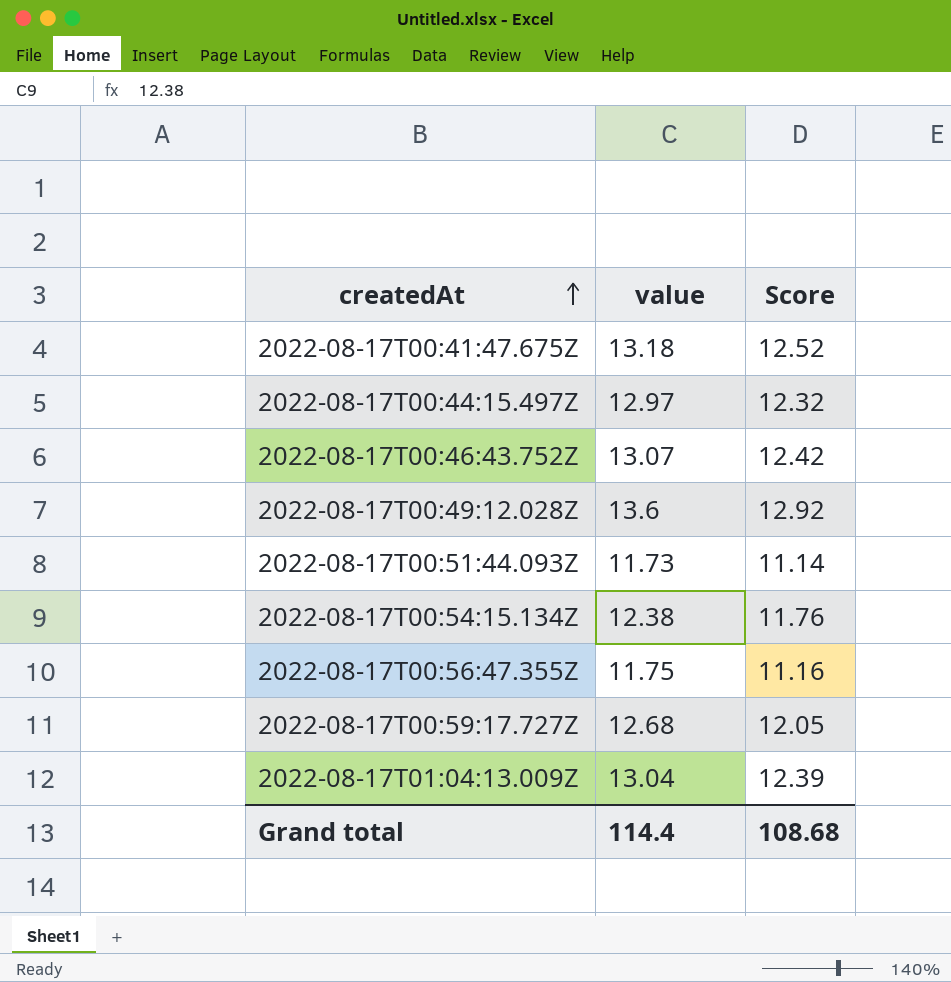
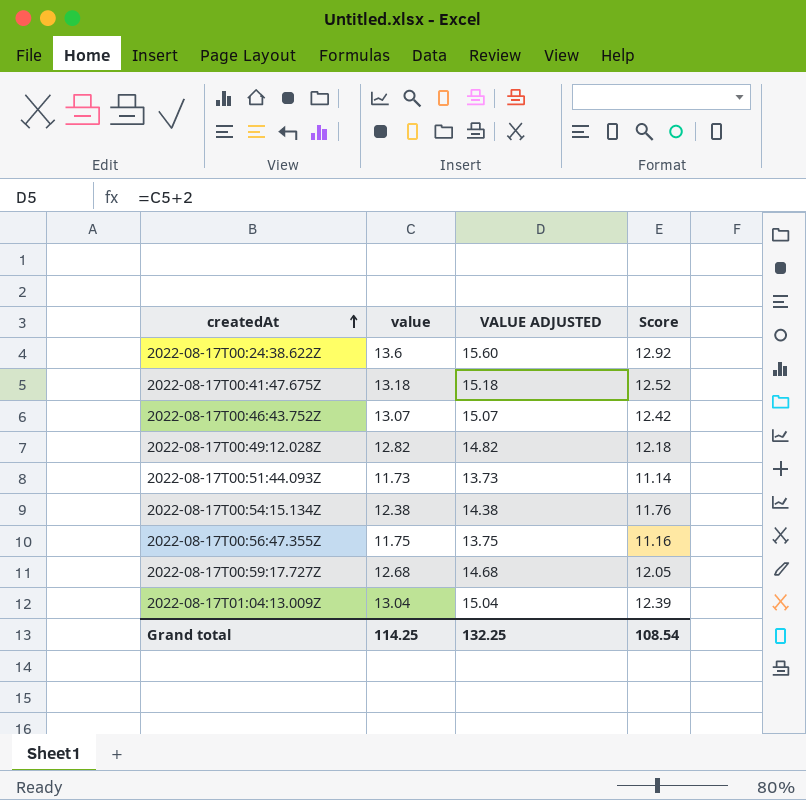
column VALUE ADJUSTED | formula: none -> [value] + 2
row 2022-08-17T00:44:15.497Z: 12.97 | 12.32 -> none
row 2022-08-17T00:24:38.622Z: none -> 13.6 | 15.60 | 12.92
2022-08-17T00:49:12.028Z | value: 13.6 -> 12.82
2022-08-17T00:49:12.028Z | Score: 12.92 -> 12.18
Grand total | value: 114.4 -> 114.25
Grand total | Score: 108.68 -> 108.54

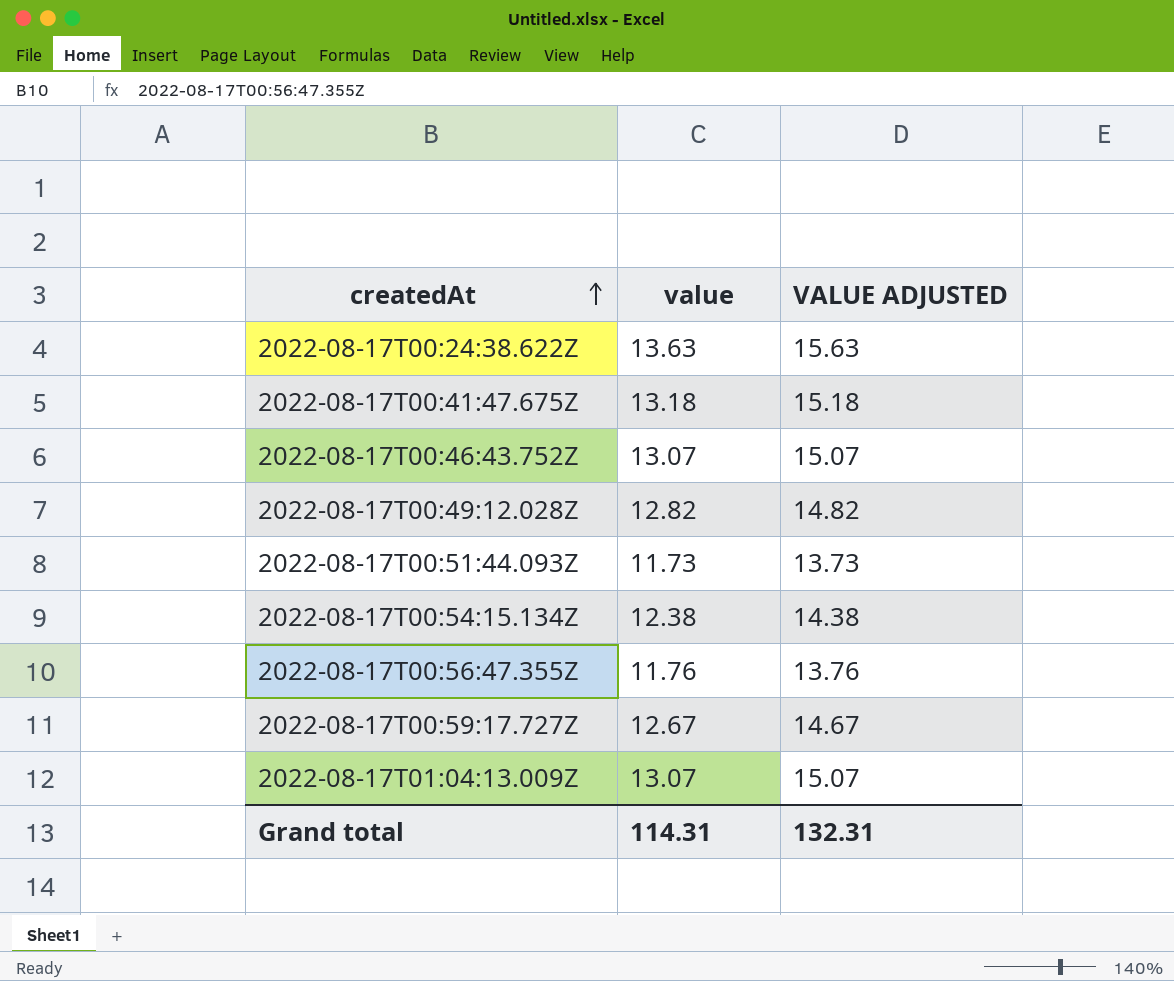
column Score | formula: [value] * 0.95 -> none
2022-08-17T00:24:38.622Z | value: 13.6 -> 13.63
2022-08-17T00:24:38.622Z | VALUE ADJUSTED: 15.60 -> 15.63
2022-08-17T00:56:47.355Z | value: 11.75 -> 11.76
2022-08-17T00:56:47.355Z | VALUE ADJUSTED: 13.75 -> 13.76
2022-08-17T00:59:17.727Z | value: 12.68 -> 12.67
2022-08-17T00:59:17.727Z | VALUE ADJUSTED: 14.68 -> 14.67
2022-08-17T01:04:13.009Z | value: 13.04 -> 13.07
2022-08-17T01:04:13.009Z | VALUE ADJUSTED: 15.04 -> 15.07
Grand total | value: 114.25 -> 114.31
Grand total | VALUE ADJUSTED: 132.25 -> 132.31

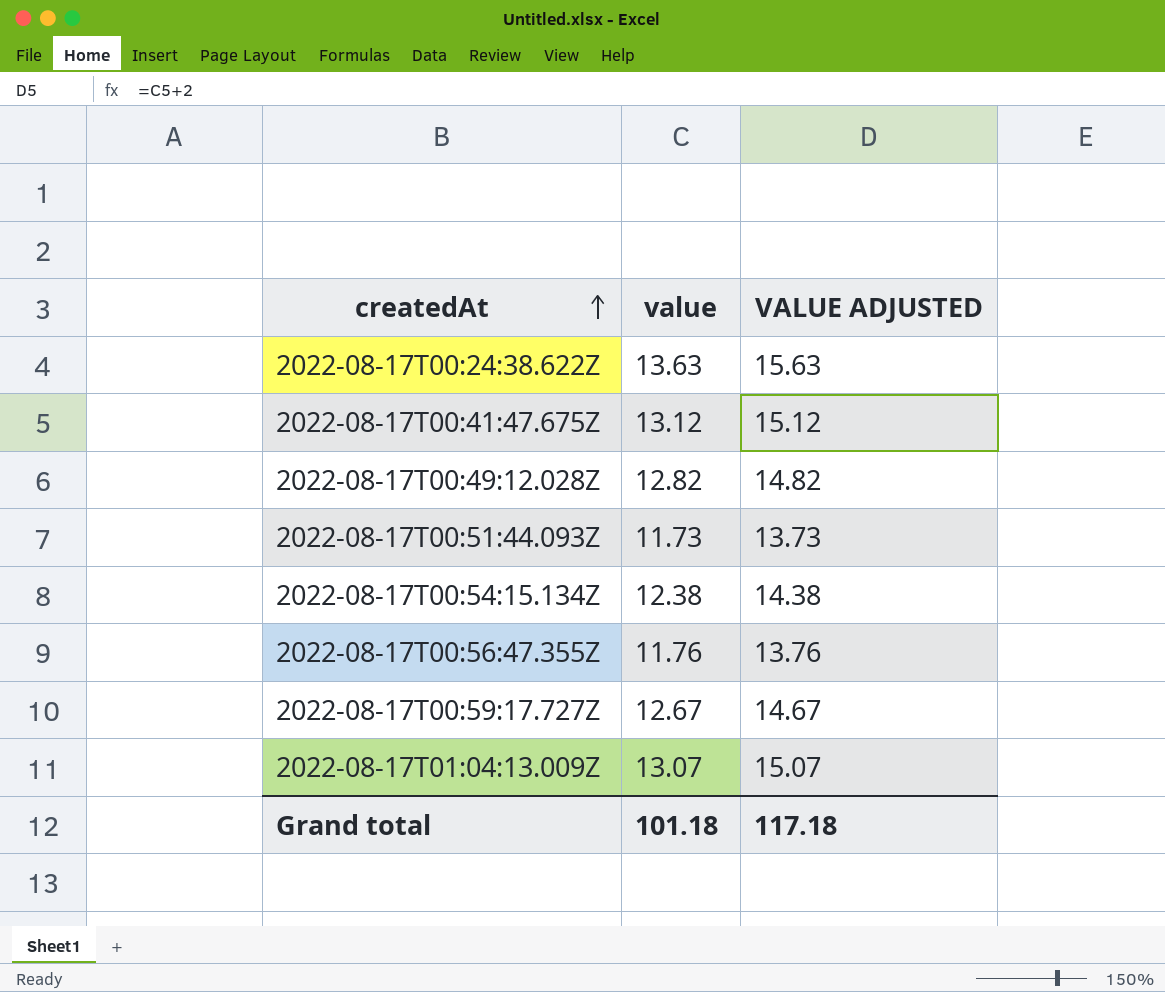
row 2022-08-17T00:46:43.752Z: 13.07 | 15.07 -> none
2022-08-17T00:41:47.675Z | value: 13.18 -> 13.12
2022-08-17T00:41:47.675Z | VALUE ADJUSTED: 15.18 -> 15.12
Grand total | value: 114.31 -> 101.18
Grand total | VALUE ADJUSTED: 132.31 -> 117.18

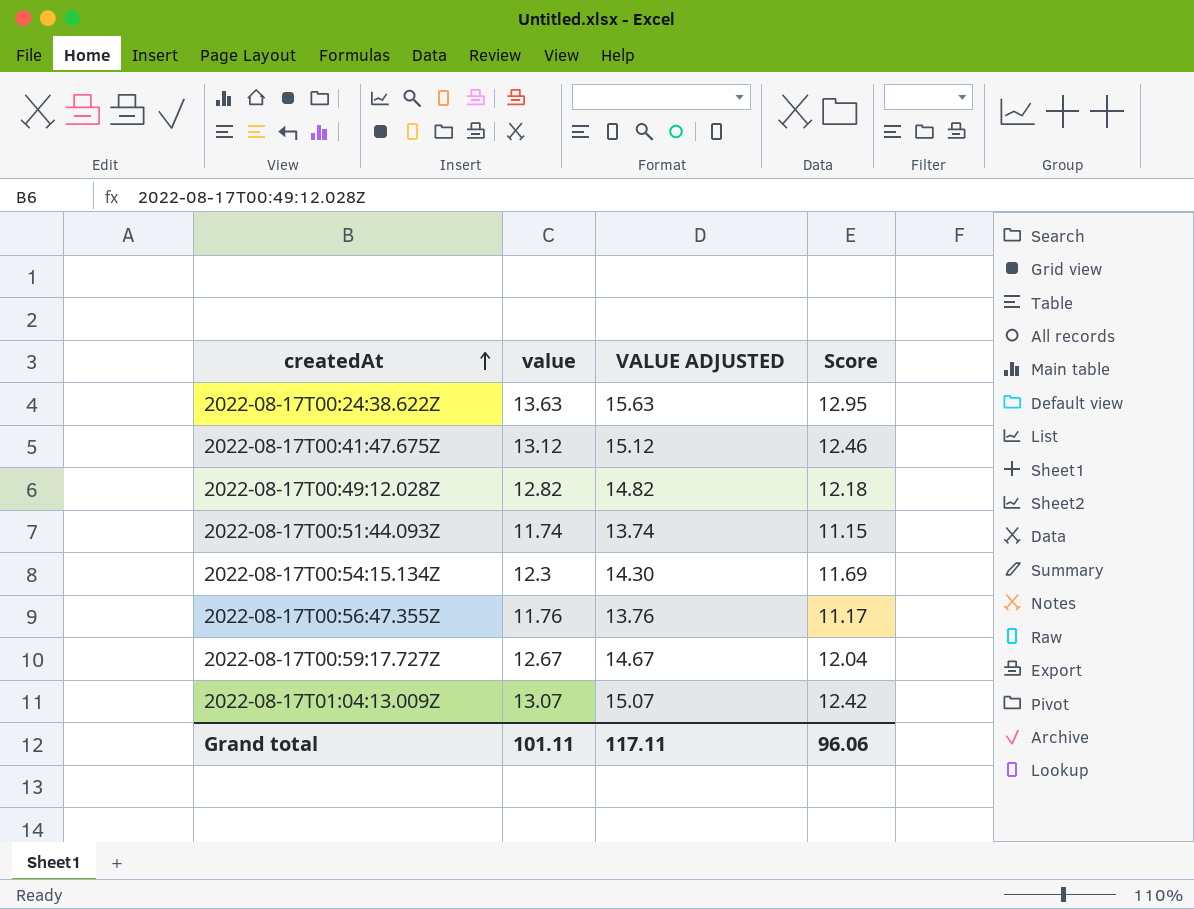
column Score | formula: none -> [value] * 0.95
2022-08-17T00:51:44.093Z | value: 11.73 -> 11.74
2022-08-17T00:51:44.093Z | VALUE ADJUSTED: 13.73 -> 13.74
2022-08-17T00:54:15.134Z | value: 12.38 -> 12.3
2022-08-17T00:54:15.134Z | VALUE ADJUSTED: 14.38 -> 14.30
Grand total | value: 101.18 -> 101.11
Grand total | VALUE ADJUSTED: 117.18 -> 117.11

